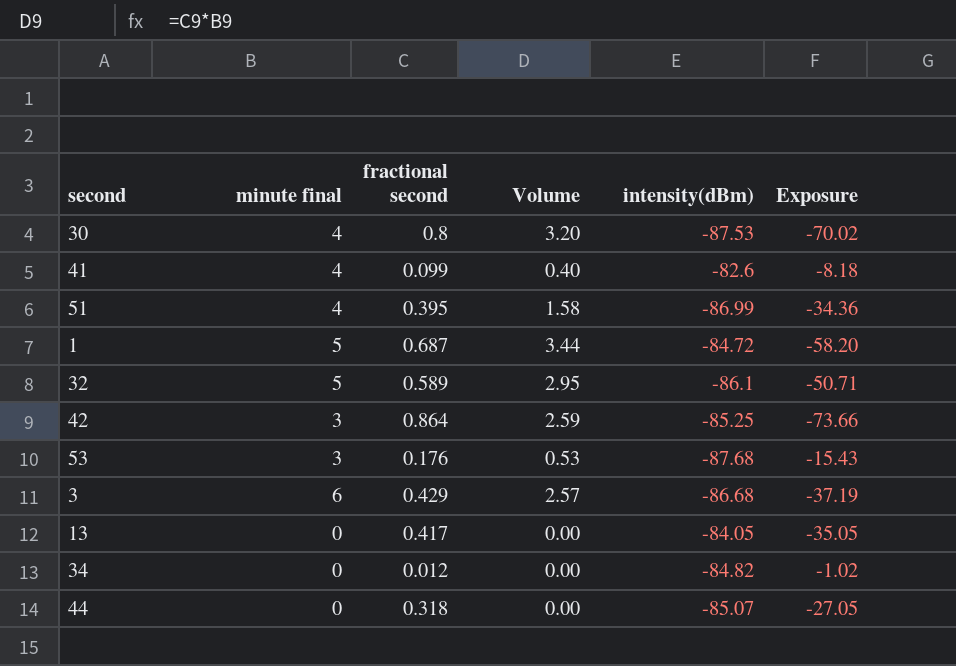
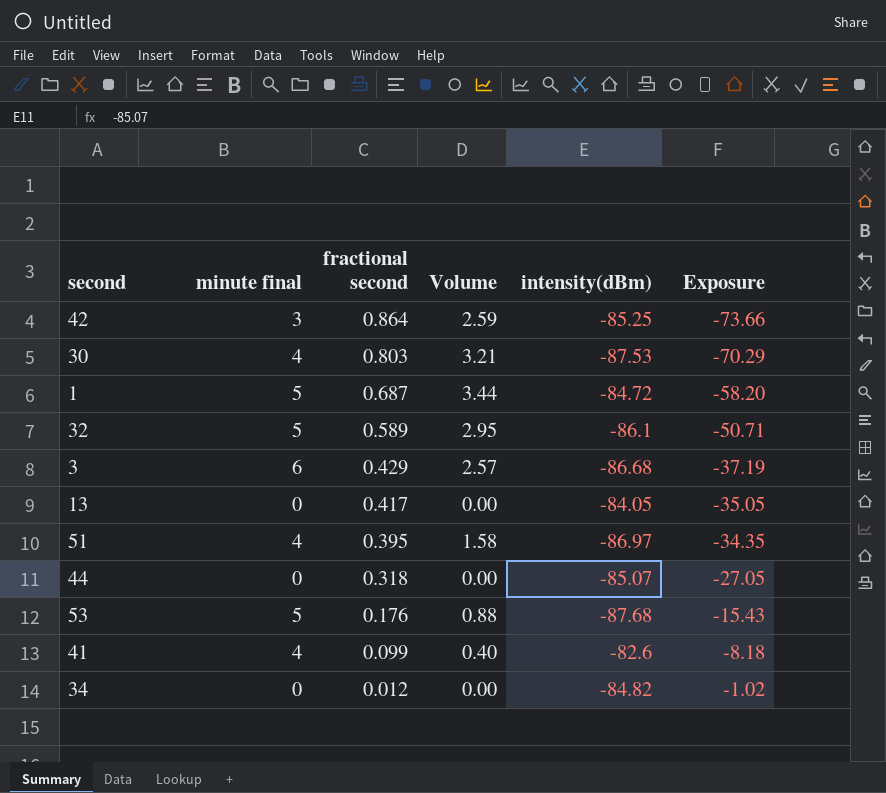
row order: none -> fractional second descending
30 | fractional second: 0.8 -> 0.803
30 | Volume: 3.20 -> 3.21
30 | Exposure: -70.02 -> -70.29
51 | intensity(dBm): -86.99 -> -86.97
51 | Exposure: -34.36 -> -34.35
53 | minute final: 3 -> 5
53 | Volume: 0.53 -> 0.88

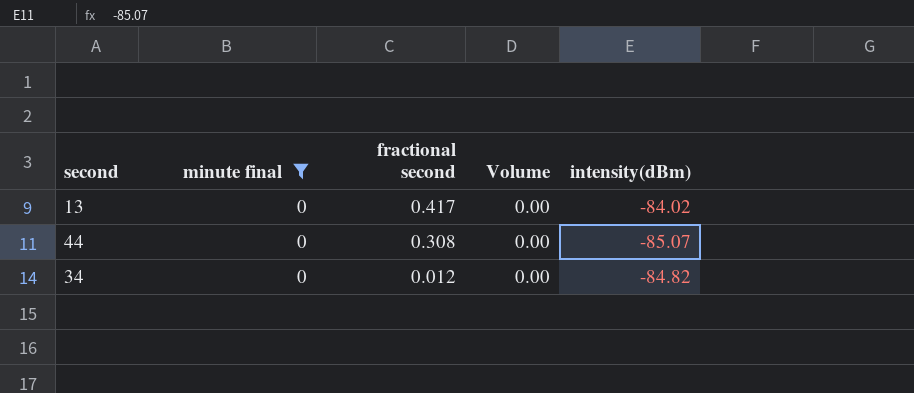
filter: none -> minute final = 0
column Exposure | formula: [fractional second] * [intensity(dBm)] -> none
13 | intensity(dBm): -84.05 -> -84.02
44 | fractional second: 0.318 -> 0.308

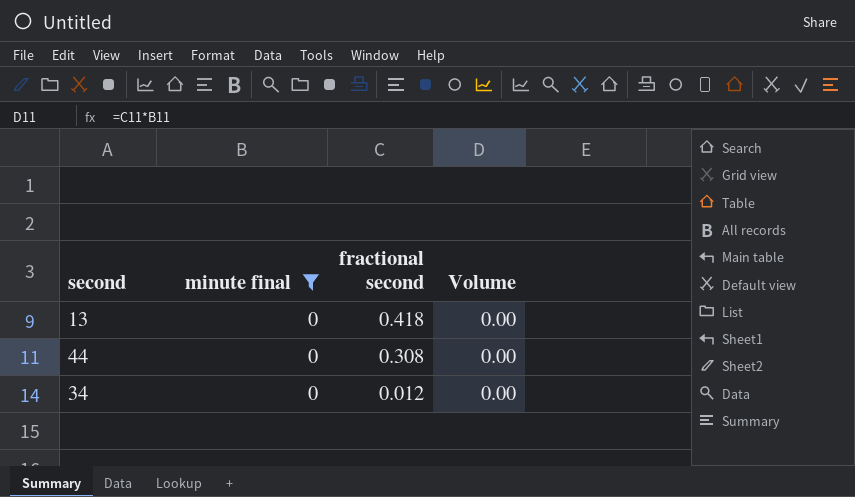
column intensity(dBm) | position: 5 -> none
13 | fractional second: 0.417 -> 0.418

